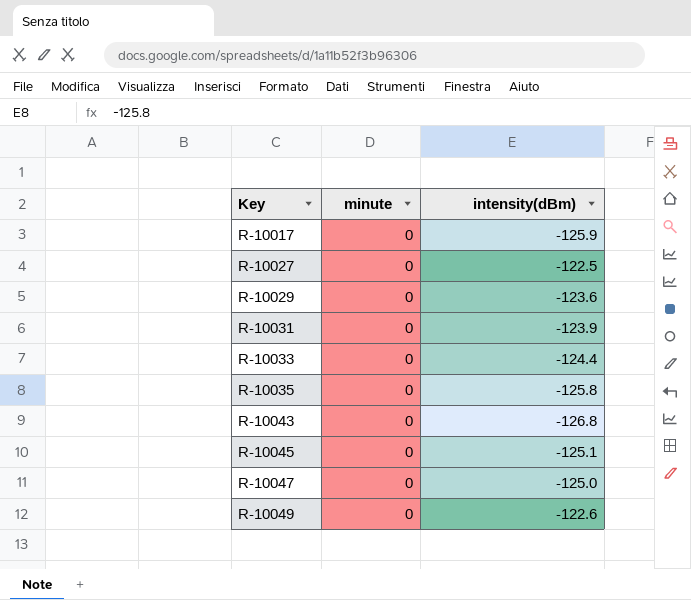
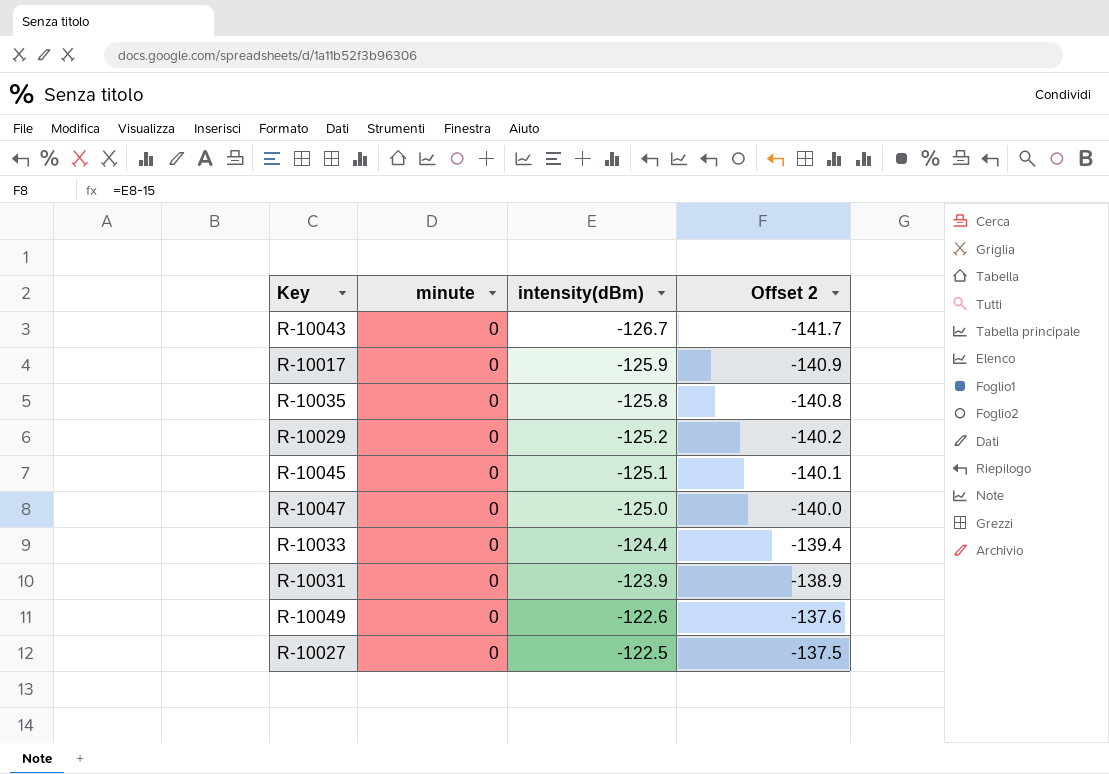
row order: Key ascending -> intensity(dBm) ascending
column Offset 2 | formula: none -> [intensity(dBm)] - 15
R-10043 | intensity(dBm): -126.8 -> -126.7
R-10029 | intensity(dBm): -123.6 -> -125.2

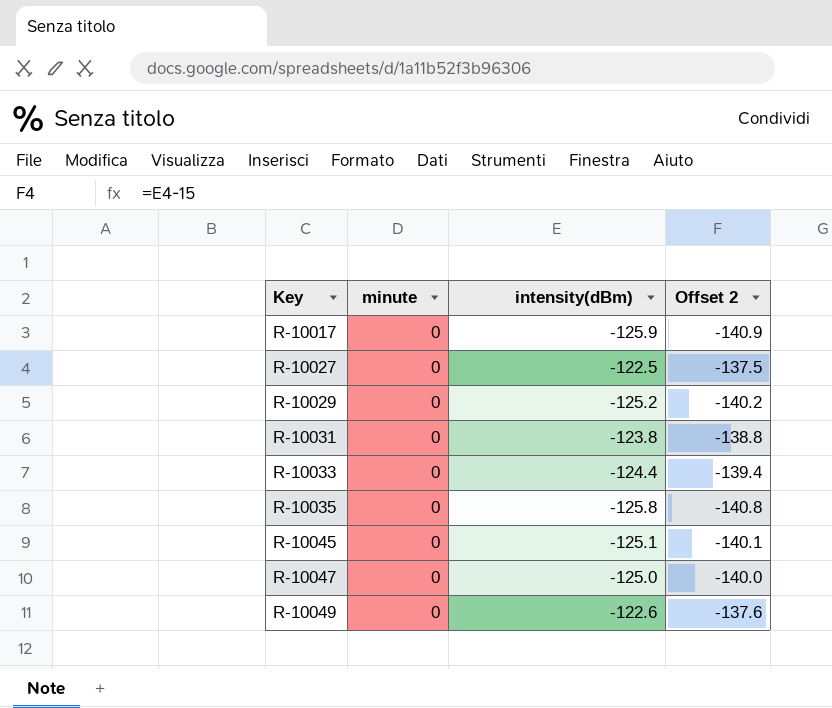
row order: intensity(dBm) ascending -> Key ascending
row R-10043: 0 | -126.7 | -141.7 -> none
R-10031 | intensity(dBm): -123.9 -> -123.8
R-10031 | Offset 2: -138.9 -> -138.8

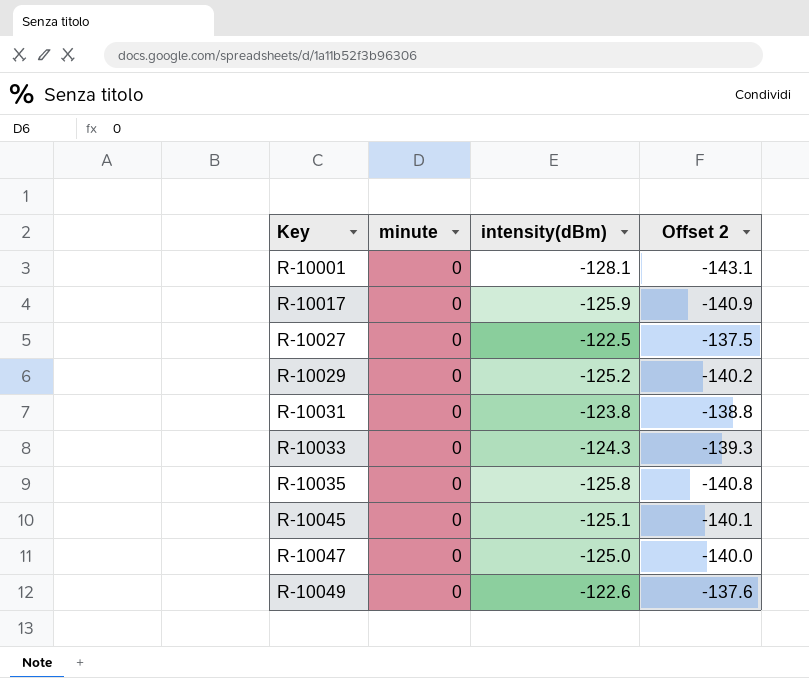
row R-10001: none -> 0 | -128.1 | -143.1
R-10033 | intensity(dBm): -124.4 -> -124.3
R-10033 | Offset 2: -139.4 -> -139.3

